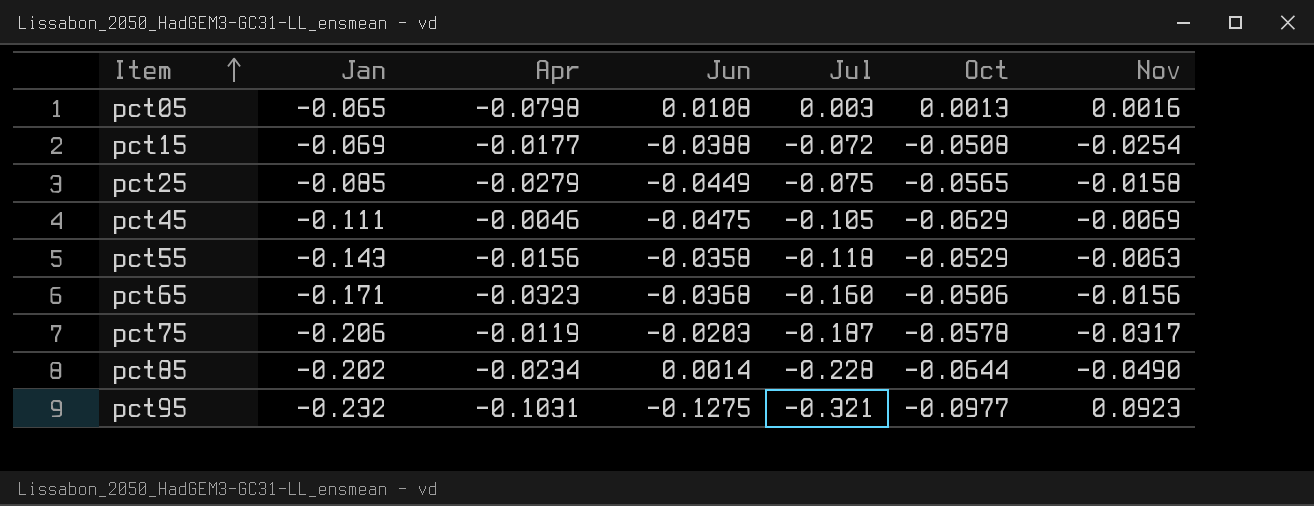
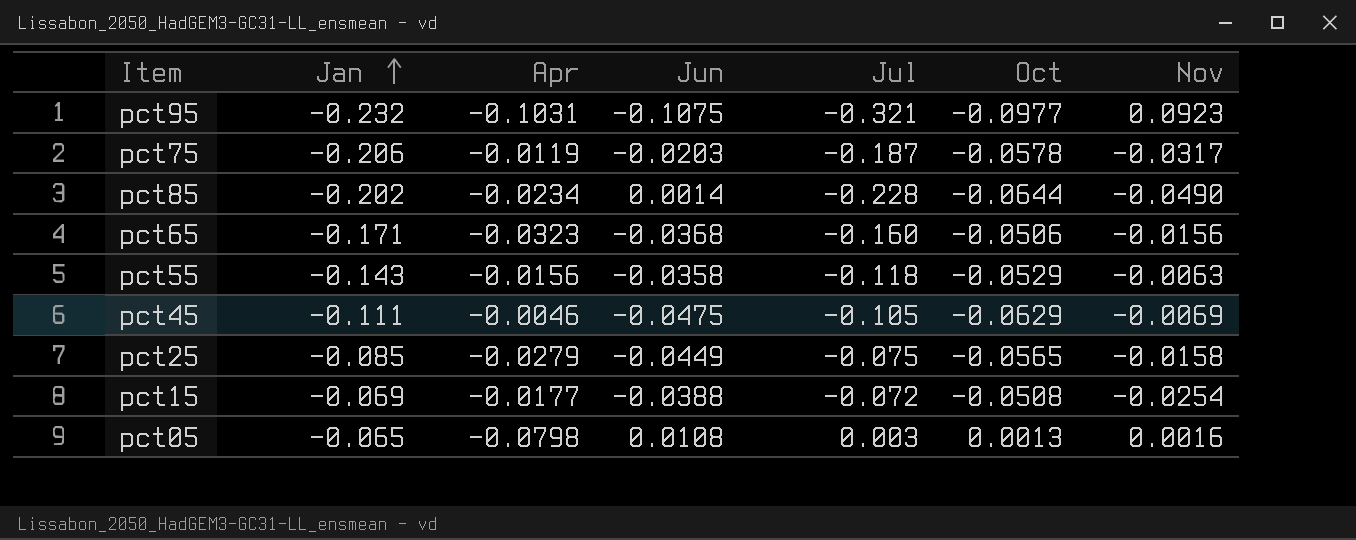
row order: Item ascending -> Jan ascending
pct95 | Jun: -0.1275 -> -0.1075

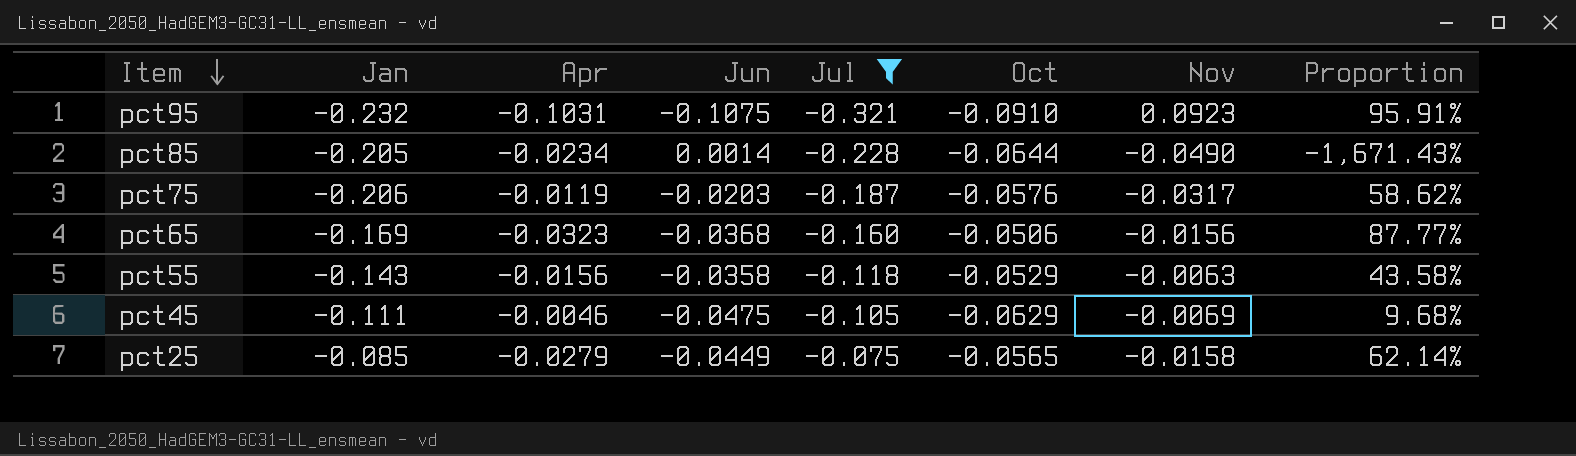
filter: none -> Jul <= -0.075
row order: Jan ascending -> Item descending
column Proportion | formula: none -> [Apr] / [Jun]
pct95 | Oct: -0.0977 -> -0.0910
pct85 | Jan: -0.202 -> -0.205
pct75 | Oct: -0.0578 -> -0.0576
pct65 | Jan: -0.171 -> -0.169

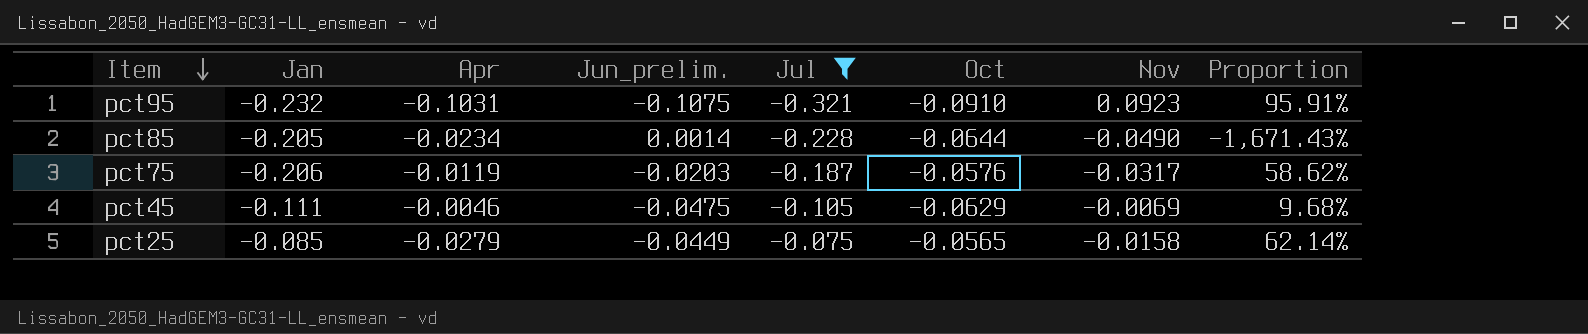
column name: Jun -> Jun_prelim.
row pct65: -0.169 | -0.0323 | -0.0368 | -0.160 | -0.0506 | -0.0156 | 87.77% -> none
row pct55: -0.143 | -0.0156 | -0.0358 | -0.118 | -0.0529 | -0.0063 | 43.58% -> none

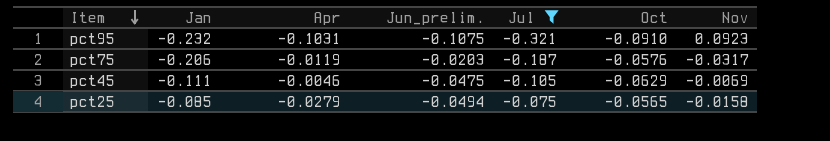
column Proportion | formula: [Apr] / [Jun_prelim.] -> none
row pct85: -0.205 | -0.0234 | 0.0014 | -0.228 | -0.0644 | -0.0490 | -1,671.43% -> none
pct25 | Jun_prelim.: -0.0449 -> -0.0494

